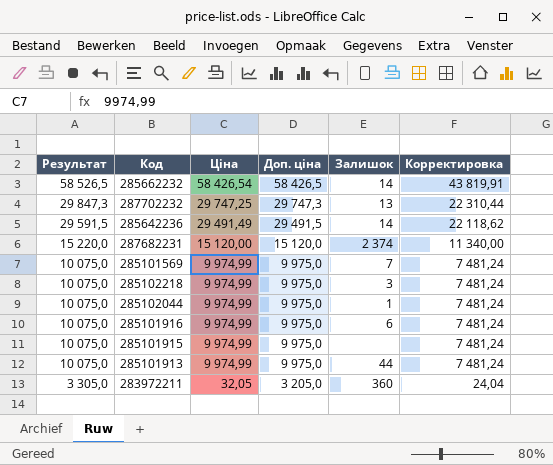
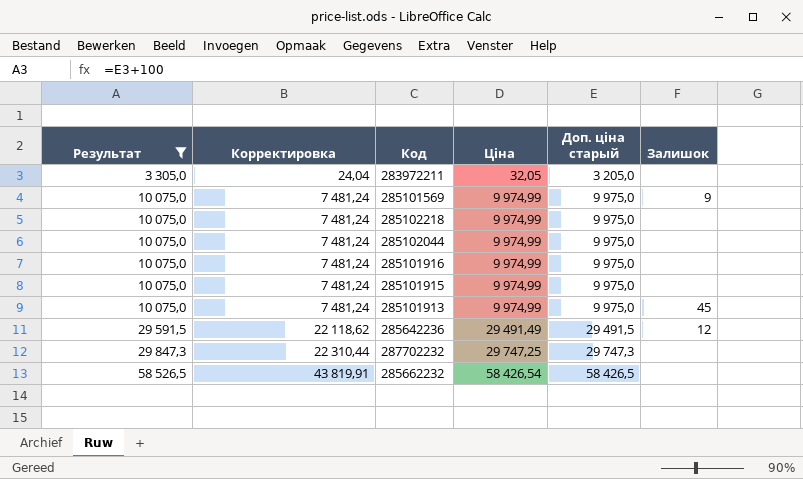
filter: none -> Результат != 15 220,0
row order: Результат descending -> Результат ascending
column Корректировка | position: 6 -> 2
column name: Доп. ціна -> Доп. ціна старый
283972211 | Залишок: 360 -> none
285101569 | Залишок: 7 -> 9
285102218 | Залишок: 3 -> none
285102044 | Залишок: 1 -> none
285101916 | Залишок: 6 -> none
285101913 | Залишок: 44 -> 45
285642236 | Залишок: 14 -> 12
287702232 | Залишок: 13 -> none
285662232 | Залишок: 14 -> none

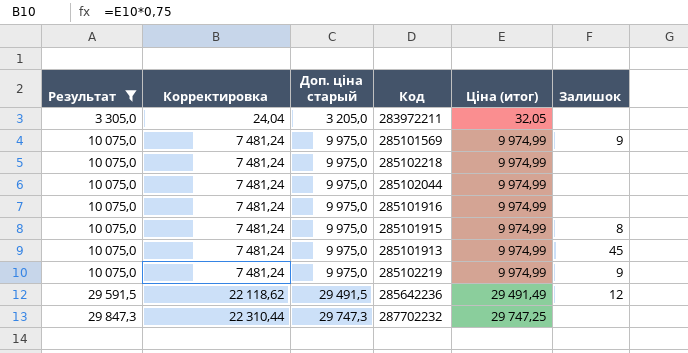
column Доп. ціна старый | position: 5 -> 3
column name: Ціна -> Ціна (итог)
row 285662232: 58 526,5 | 43 819,91 | 58 426,54 | 58 426,5 | none -> none
285101915 | Залишок: none -> 8
row 285102219: none -> 10 075,0 | 7 481,24 | 9 975,0 | 9 974,99 | 9

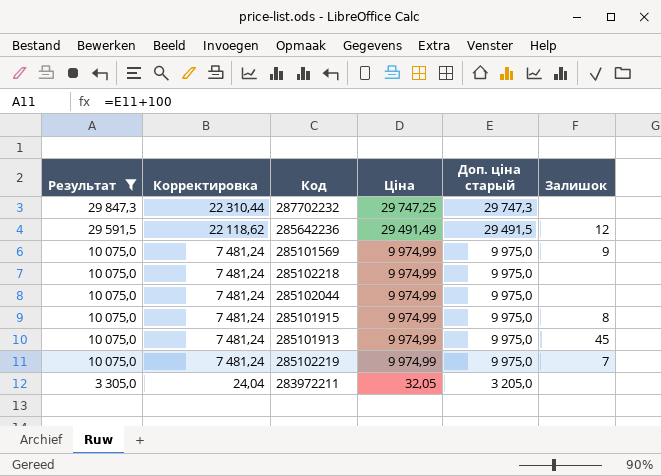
row order: Результат ascending -> Результат descending
column name: Ціна (итог) -> Ціна
column Доп. ціна старый | position: 3 -> 5
row 285101916: 10 075,0 | 7 481,24 | 9 975,0 | 9 974,99 | none -> none
285102219 | Залишок: 9 -> 7

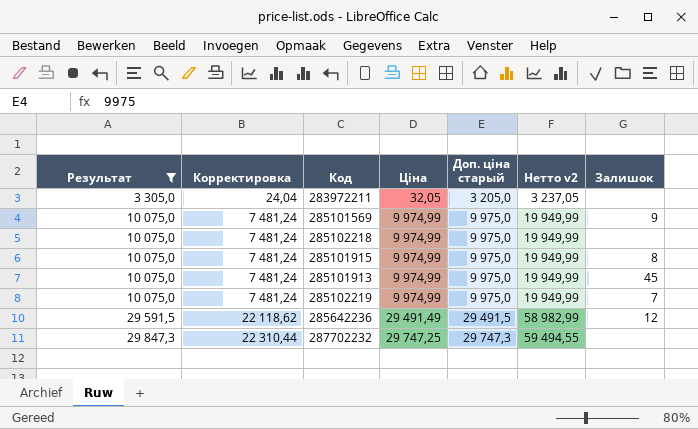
row order: Результат descending -> Результат ascending
column Нетто v2 | formula: none -> [Ціна] + [Доп. ціна старый]
row 285102044: 10 075,0 | 7 481,24 | 9 974,99 | 9 975,0 | none -> none

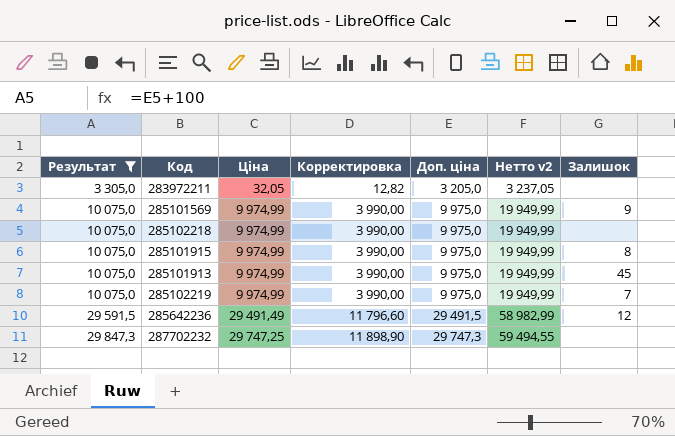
column Корректировка | formula: [Ціна] * 0,75 -> [Ціна] * 0,4
column Корректировка | position: 2 -> 4
column name: Доп. ціна старый -> Доп. ціна

